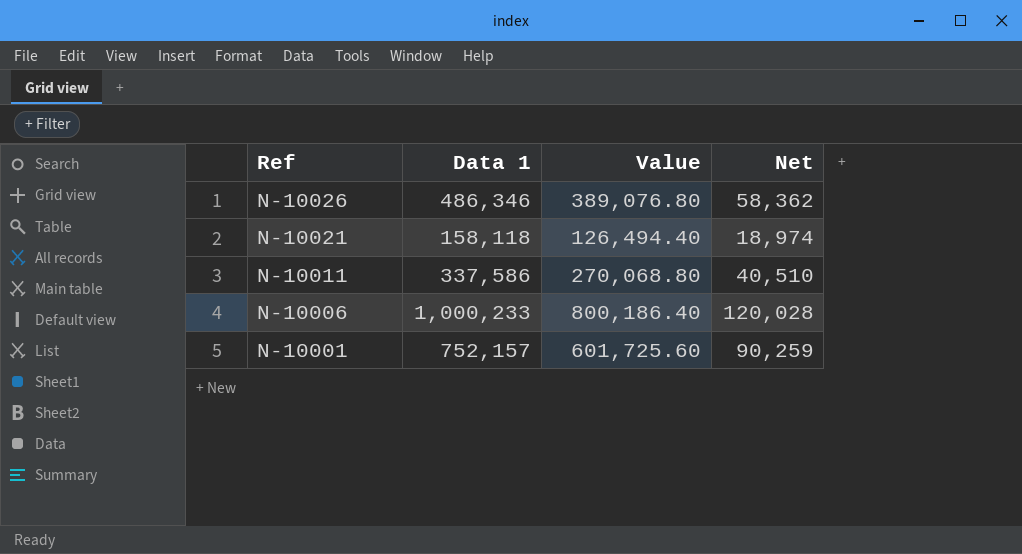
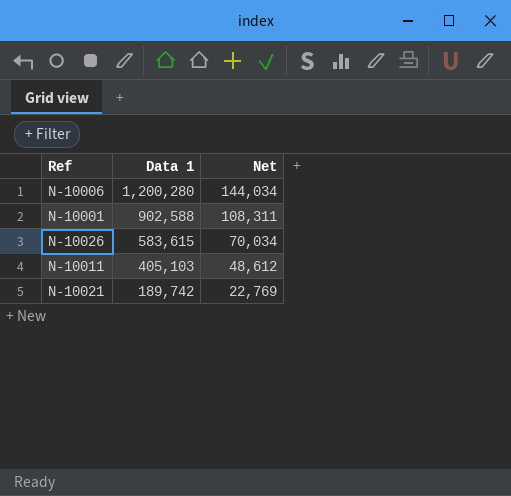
row order: Ref descending -> Data 1 descending
column Value | formula: [Data 1] * 0.8 -> none
N-10006 | Data 1: 1,000,233 -> 1,200,280
N-10006 | Net: 120,028 -> 144,034
N-10001 | Data 1: 752,157 -> 902,588
N-10001 | Net: 90,259 -> 108,311
N-10026 | Data 1: 486,346 -> 583,615
N-10026 | Net: 58,362 -> 70,034
N-10011 | Data 1: 337,586 -> 405,103
N-10011 | Net: 40,510 -> 48,612
N-10021 | Data 1: 158,118 -> 189,742
N-10021 | Net: 18,974 -> 22,769

